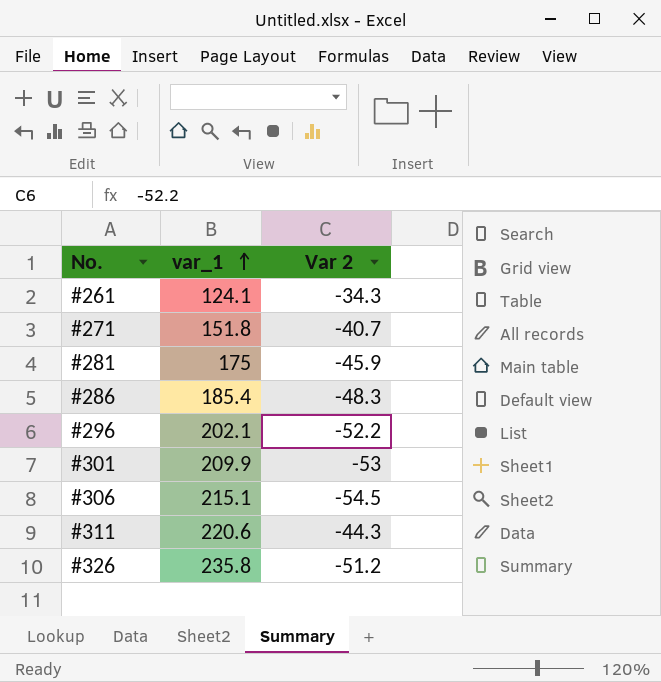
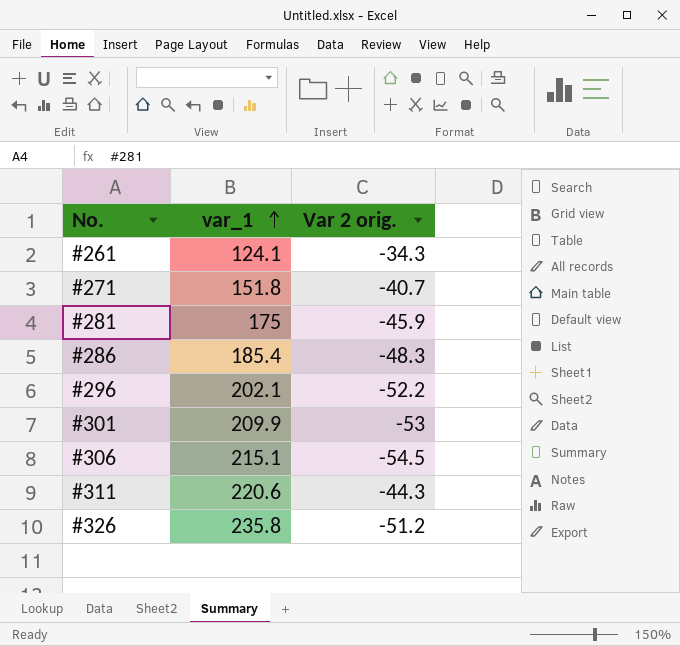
column name: Var 2 -> Var 2 orig.

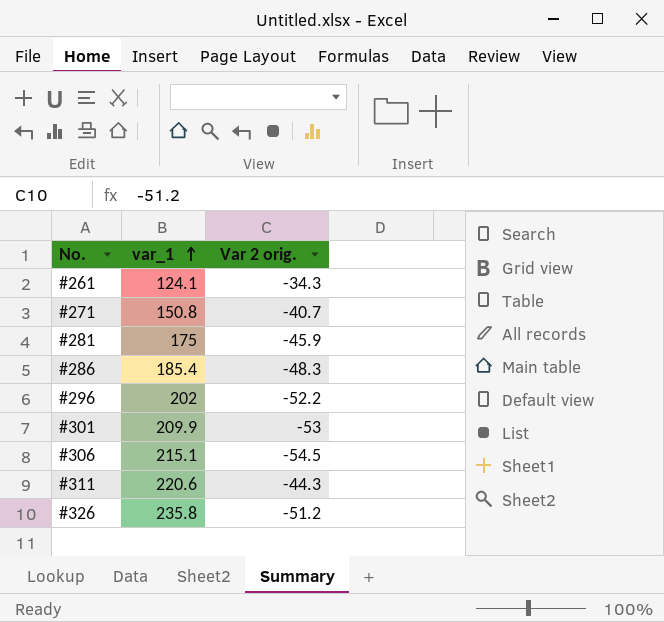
#271 | var_1: 151.8 -> 150.8
#296 | var_1: 202.1 -> 202

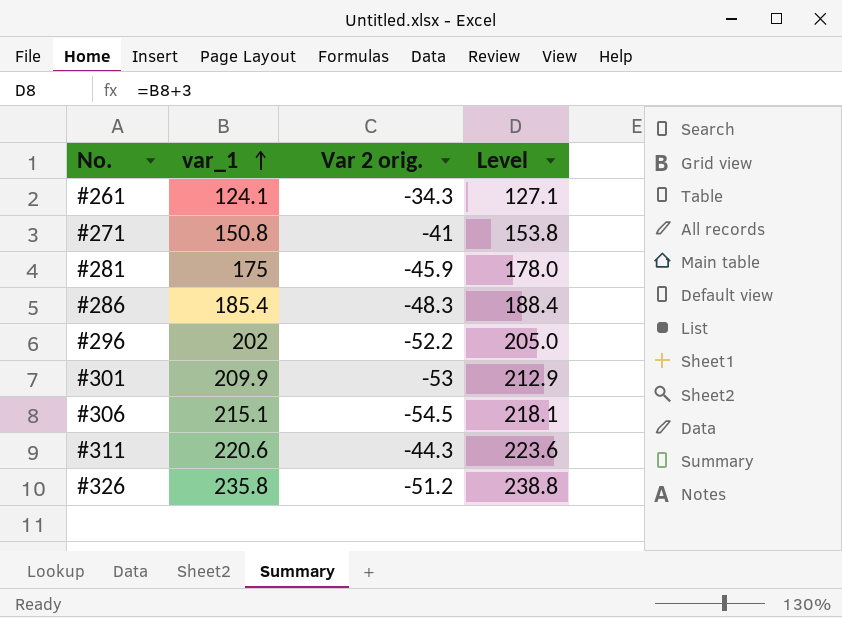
column Level | formula: none -> [var_1] + 3
#271 | Var 2 orig.: -40.7 -> -41

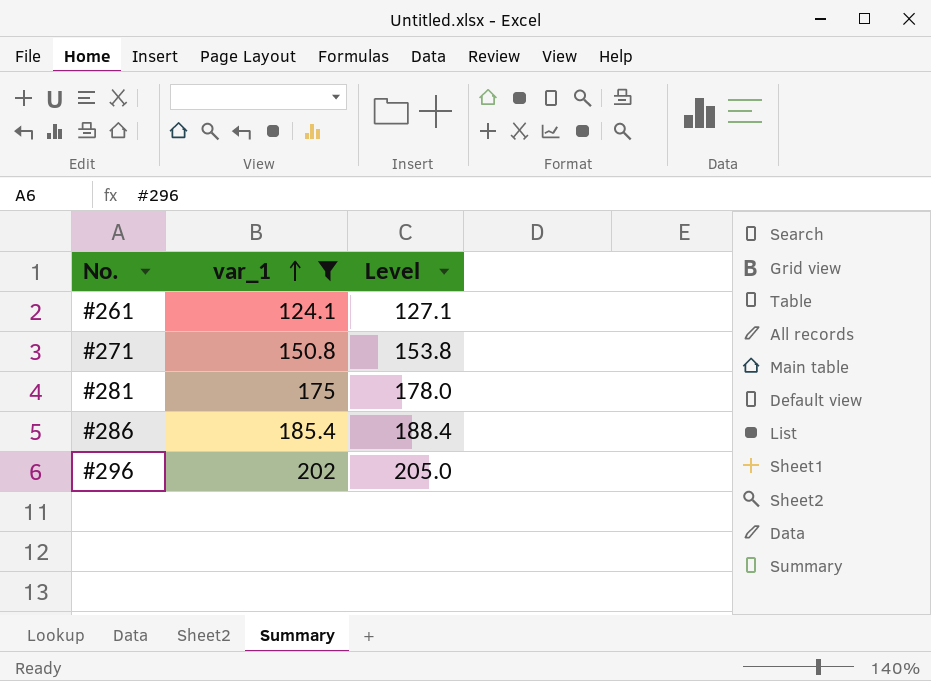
filter: none -> var_1 <= 202
column Var 2 orig. | position: 3 -> none

